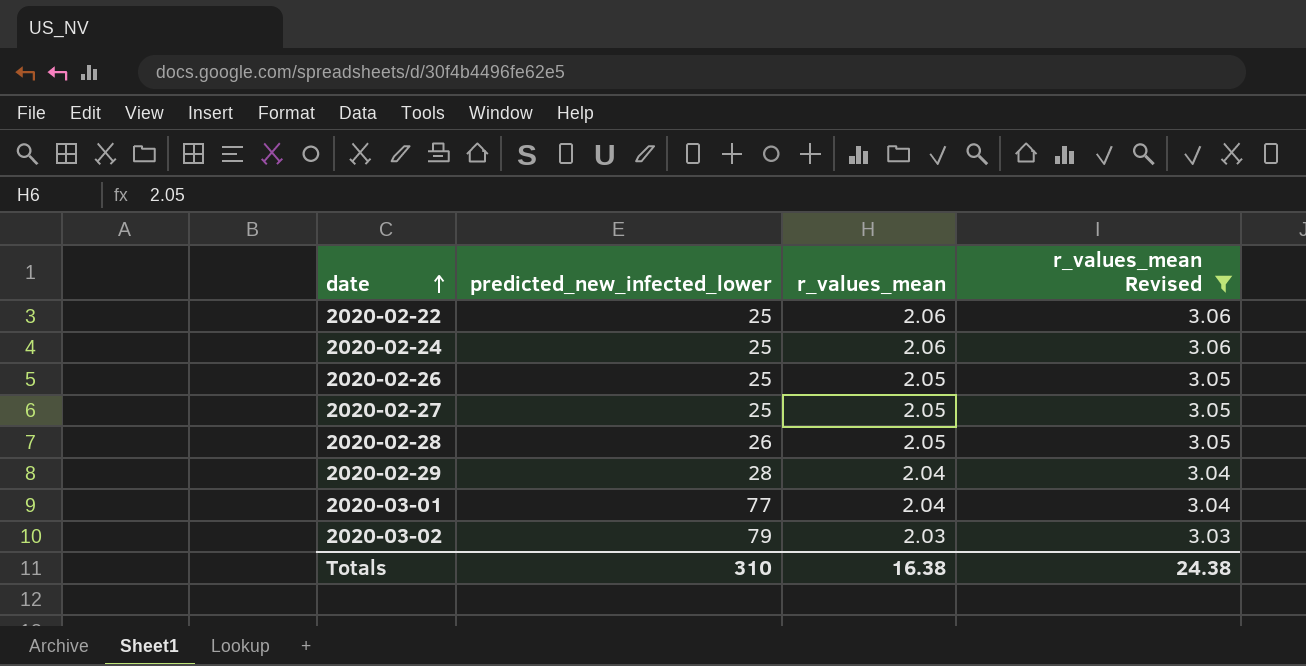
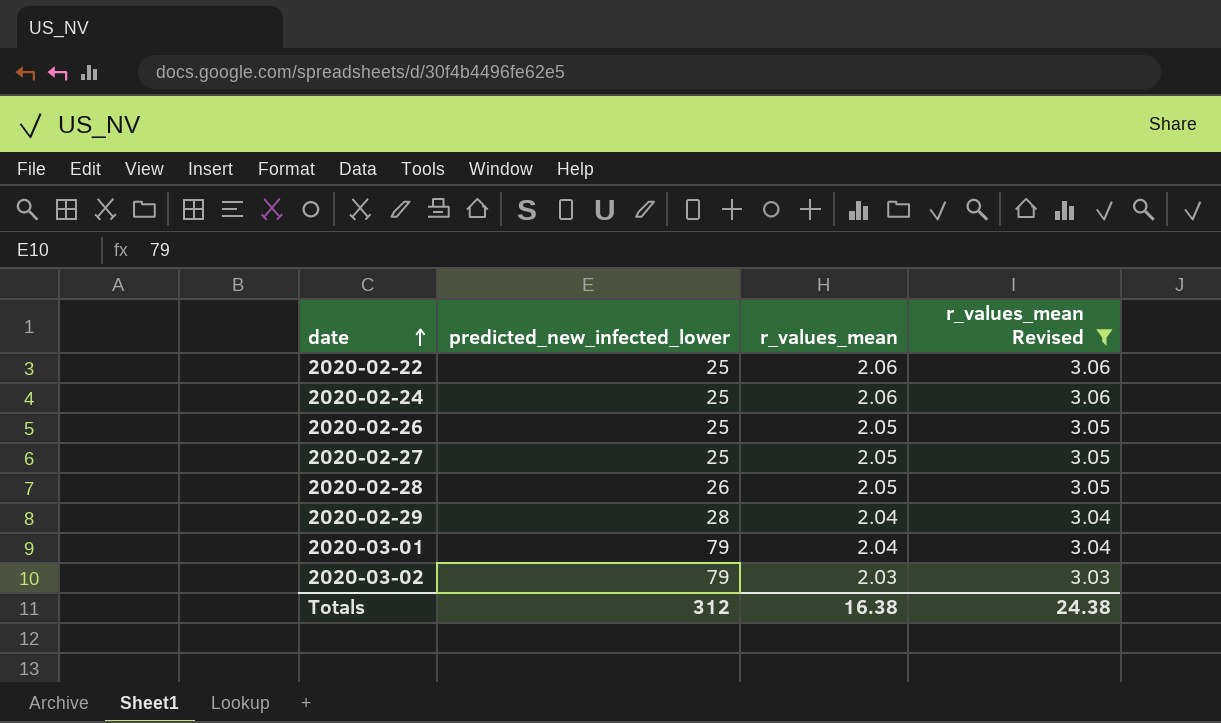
2020-03-01 | predicted_new_infected_lower: 77 -> 79
Totals | predicted_new_infected_lower: 310 -> 312

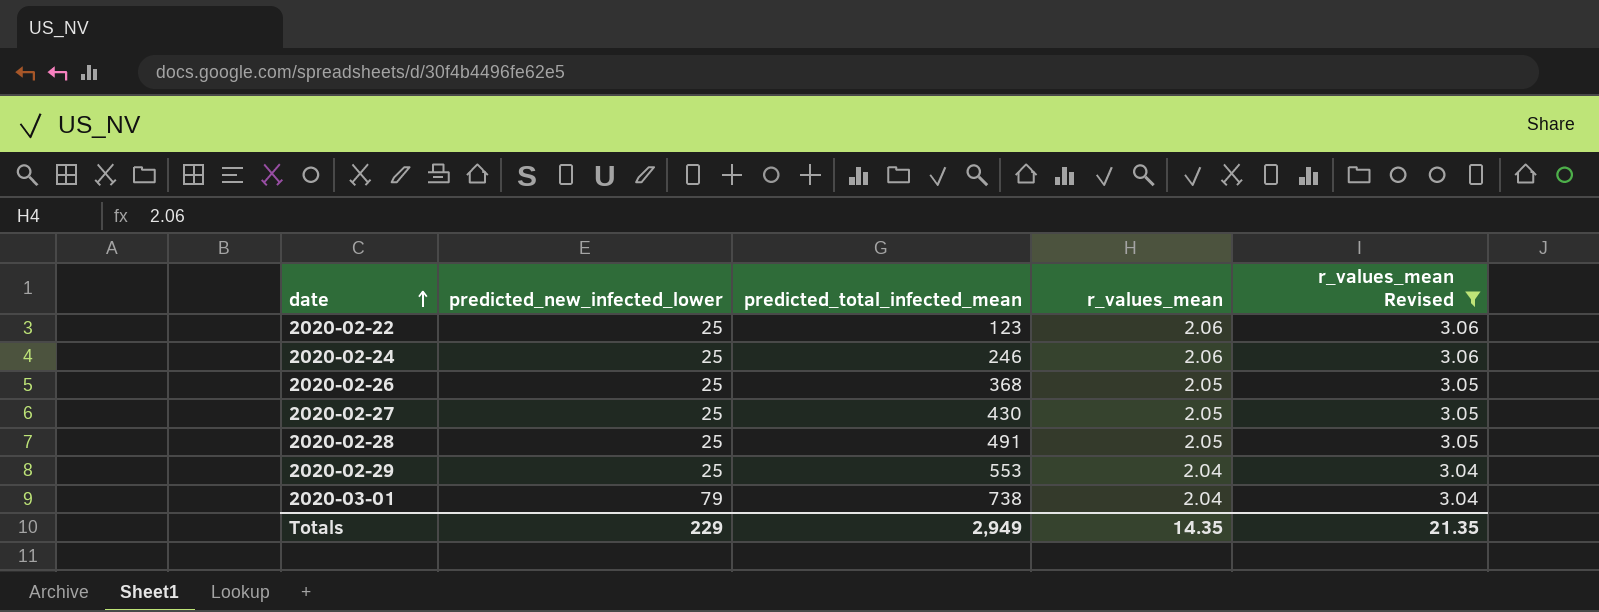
column predicted_total_infected_mean | position: none -> 3
row 2020-03-02: 79 | 2.03 | 3.03 -> none
2020-02-28 | predicted_new_infected_lower: 26 -> 25
2020-02-29 | predicted_new_infected_lower: 28 -> 25
Totals | predicted_new_infected_lower: 312 -> 229
Totals | r_values_mean: 16.38 -> 14.35
Totals | r_values_mean Revised: 24.38 -> 21.35

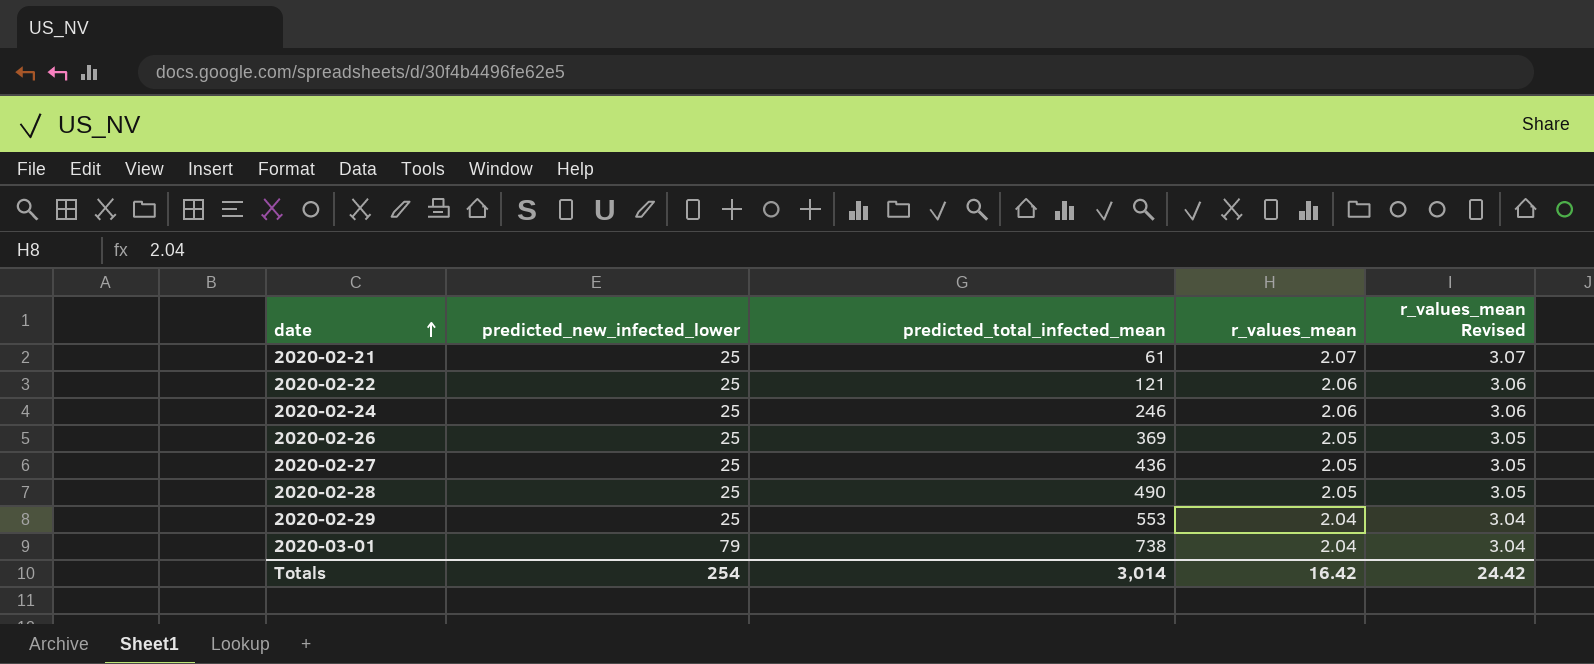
filter: r_values_mean Revised != 3.07 -> none
2020-02-22 | predicted_total_infected_mean: 123 -> 121
2020-02-26 | predicted_total_infected_mean: 368 -> 369
2020-02-27 | predicted_total_infected_mean: 430 -> 436
2020-02-28 | predicted_total_infected_mean: 491 -> 490
Totals | predicted_new_infected_lower: 229 -> 254
Totals | predicted_total_infected_mean: 2,949 -> 3,014
Totals | r_values_mean: 14.35 -> 16.42
Totals | r_values_mean Revised: 21.35 -> 24.42

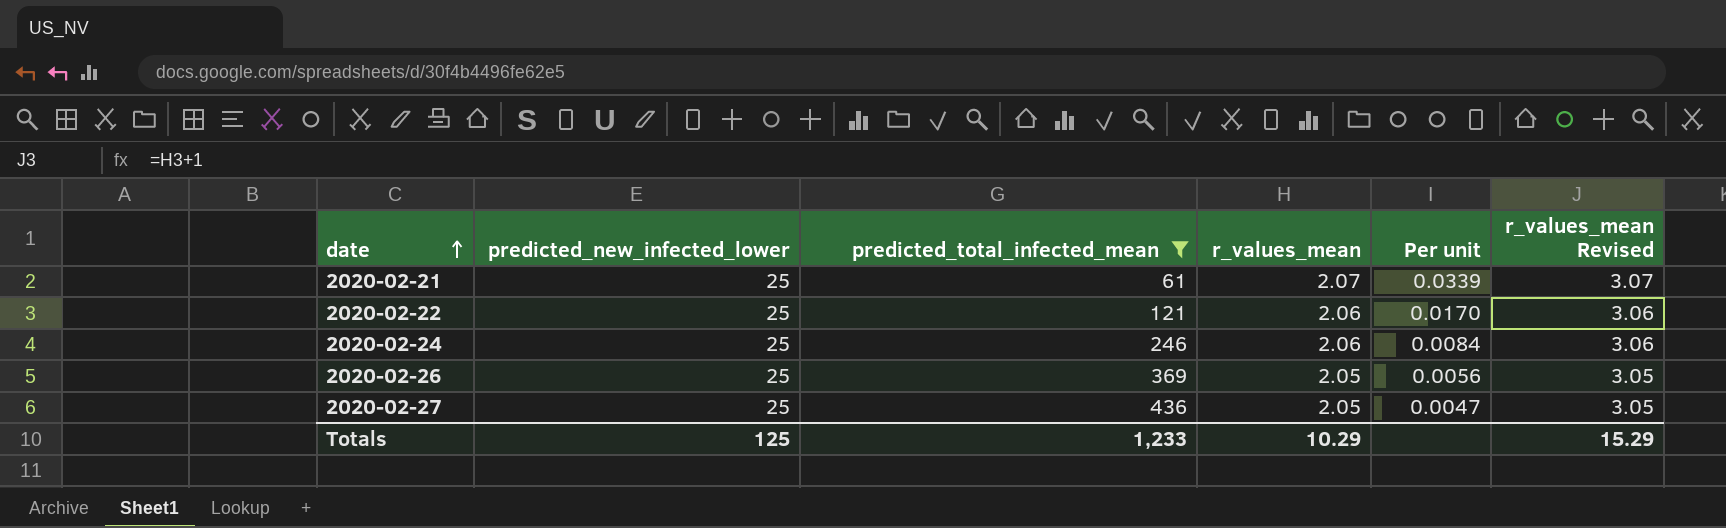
filter: none -> predicted_total_infected_mean <= 436
column Per unit | formula: none -> [r_values_mean] / [predicted_total_infected_mean]
Totals | predicted_new_infected_lower: 254 -> 125
Totals | predicted_total_infected_mean: 3,014 -> 1,233
Totals | r_values_mean: 16.42 -> 10.29
Totals | r_values_mean Revised: 24.42 -> 15.29

